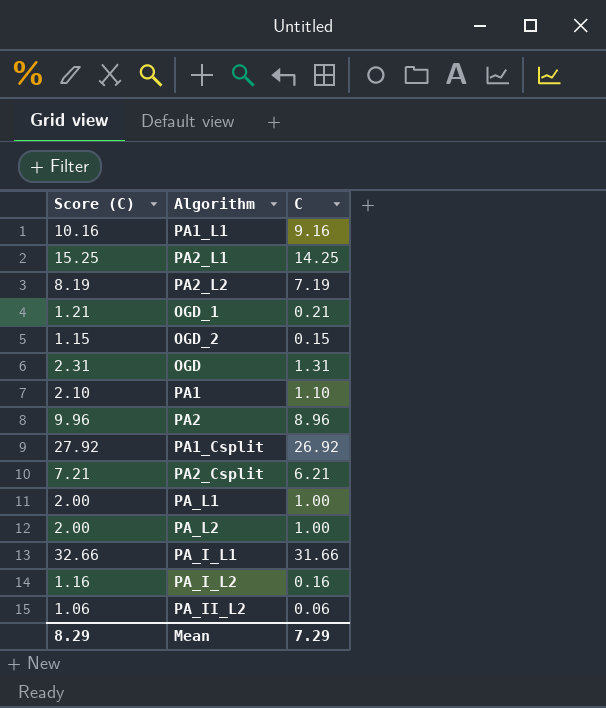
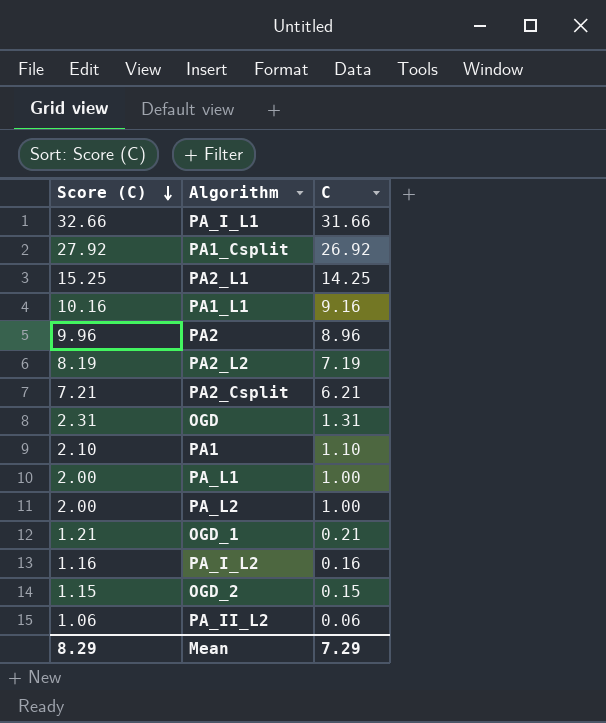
row order: none -> Score (C) descending

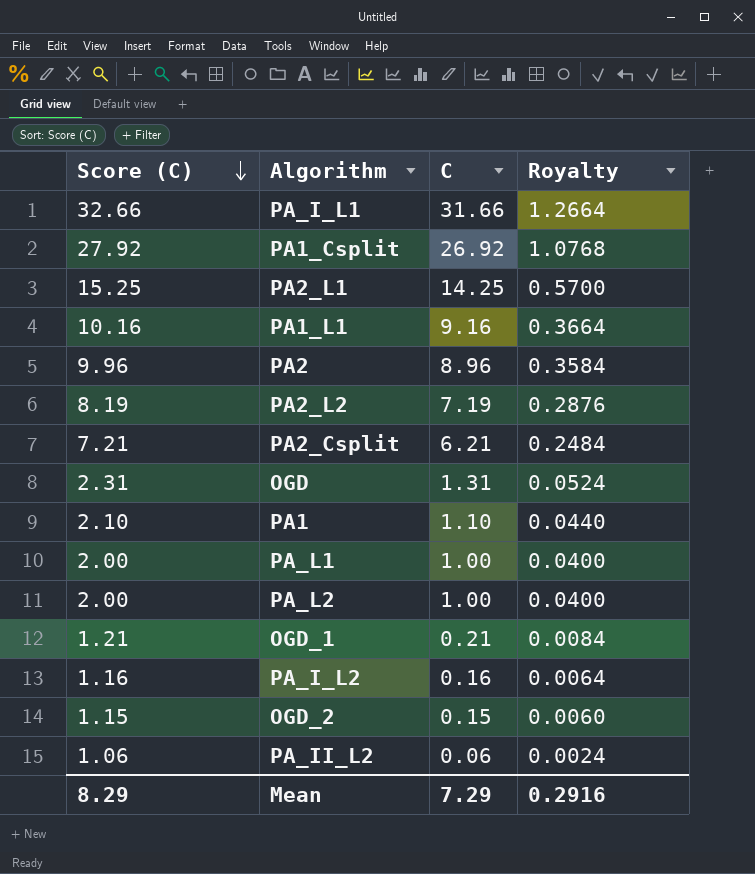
column Royalty | formula: none -> [C] * 0.04

